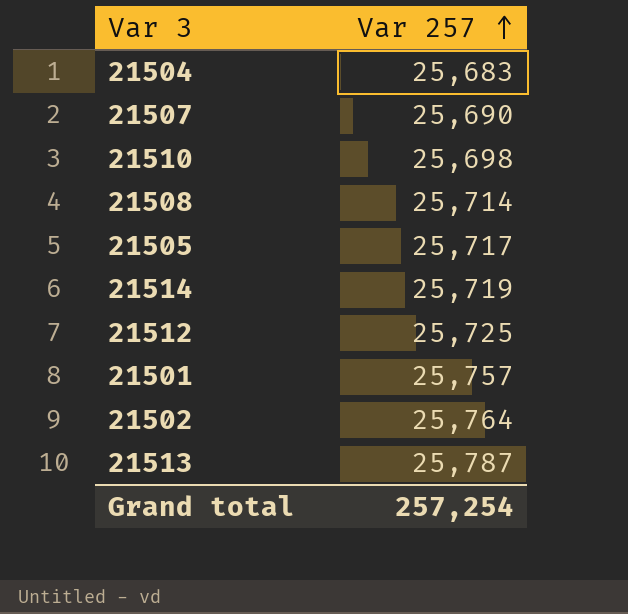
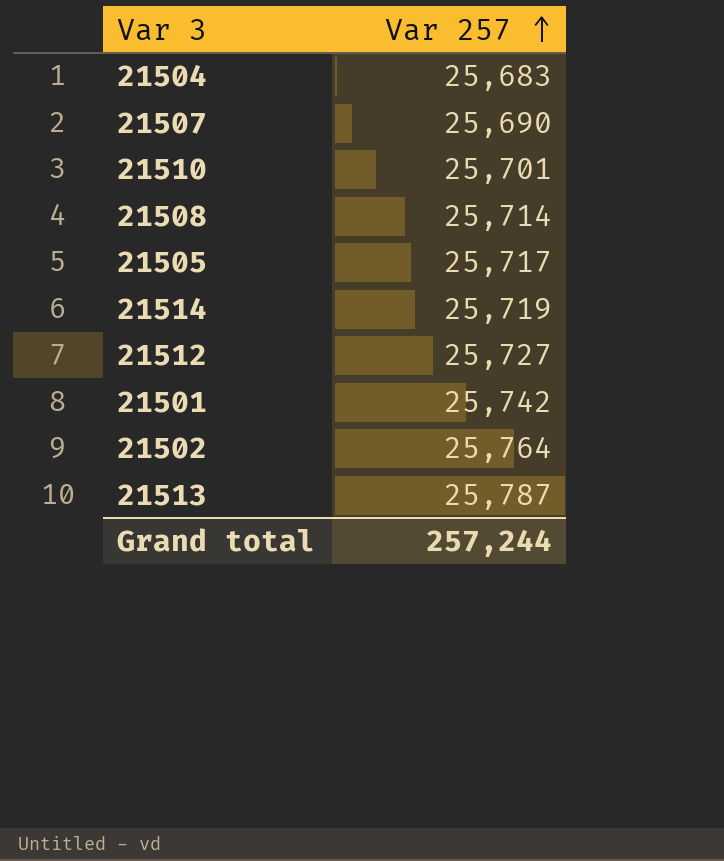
21510 | Var 257: 25,698 -> 25,701
21512 | Var 257: 25,725 -> 25,727
21501 | Var 257: 25,757 -> 25,742
Grand total | Var 257: 257,254 -> 257,244

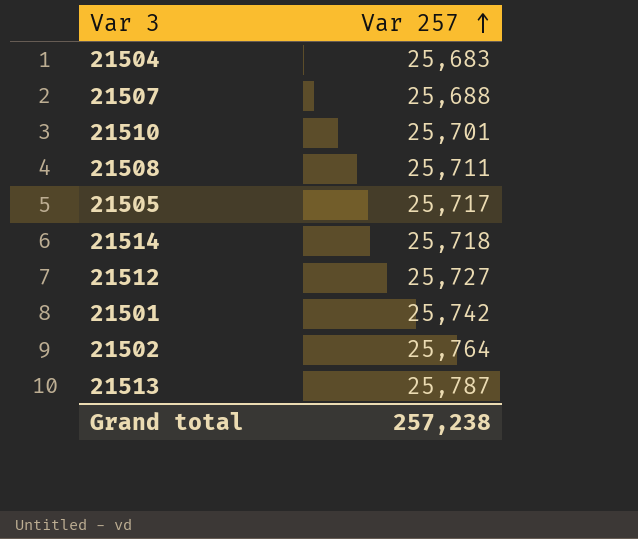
21507 | Var 257: 25,690 -> 25,688
21508 | Var 257: 25,714 -> 25,711
21514 | Var 257: 25,719 -> 25,718
Grand total | Var 257: 257,244 -> 257,238

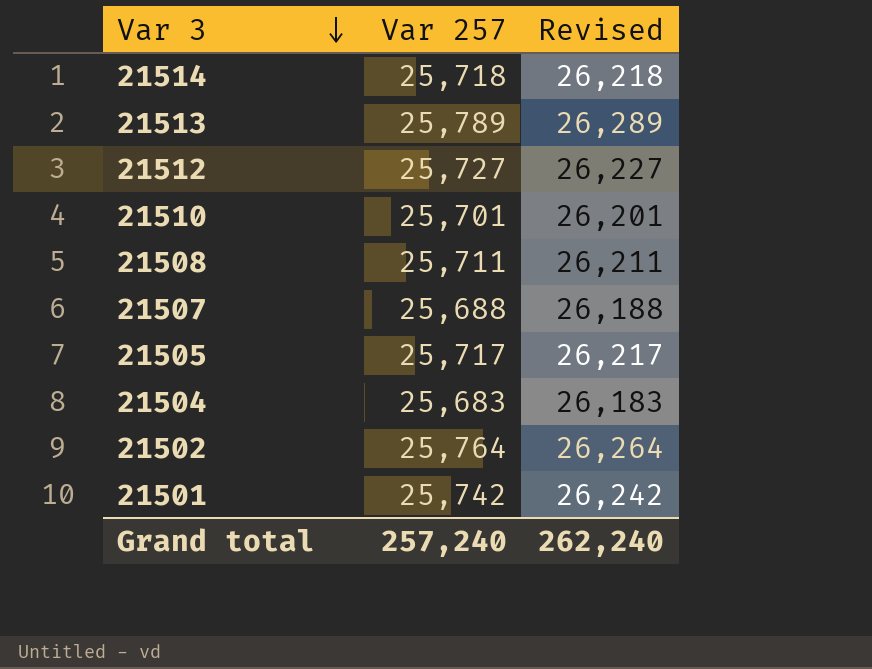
row order: Var 257 ascending -> Var 3 descending
column Revised | formula: none -> [Var 257] + 500
21513 | Var 257: 25,787 -> 25,789
Grand total | Var 257: 257,238 -> 257,240

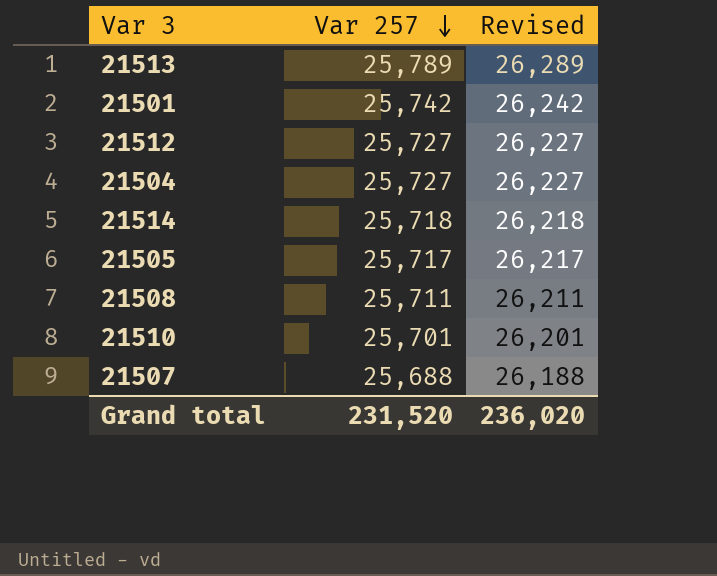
row order: Var 3 descending -> Var 257 descending
row 21502: 25,764 | 26,264 -> none
21504 | Var 257: 25,683 -> 25,727
21504 | Revised: 26,183 -> 26,227
Grand total | Var 257: 257,240 -> 231,520
Grand total | Revised: 262,240 -> 236,020

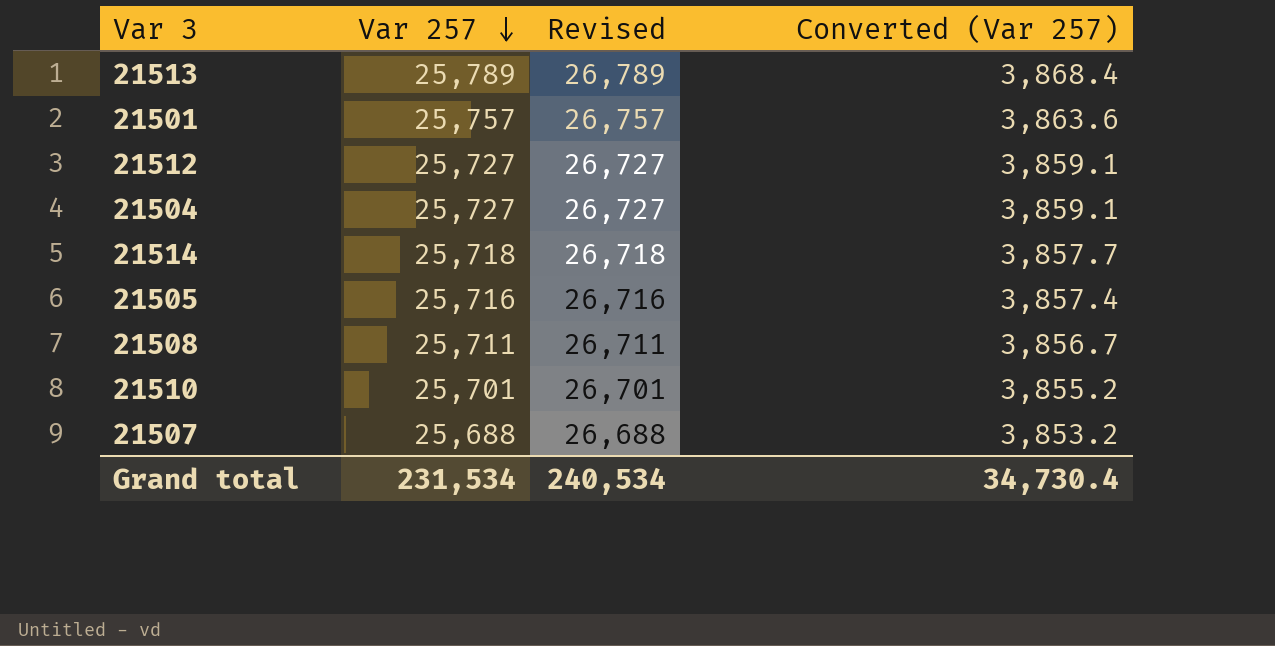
column Revised | formula: [Var 257] + 500 -> [Var 257] + 1000
column Converted (Var 257) | formula: none -> [Var 257] * 0.15
21501 | Var 257: 25,742 -> 25,757
21505 | Var 257: 25,717 -> 25,716
Grand total | Var 257: 231,520 -> 231,534
Grand total | Revised: 236,020 -> 240,534

